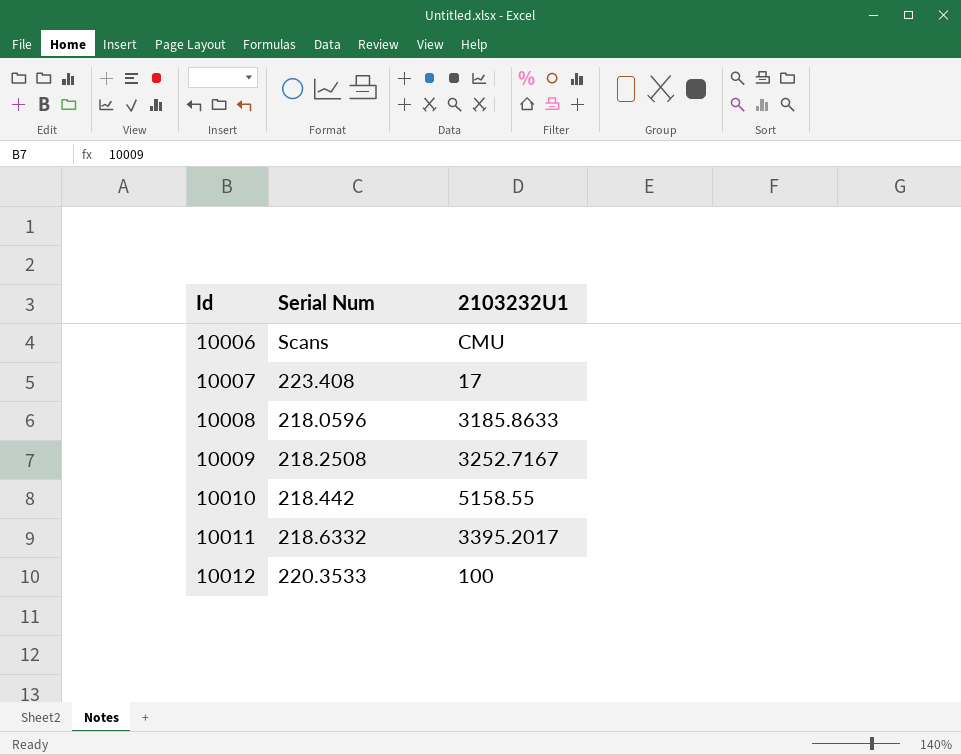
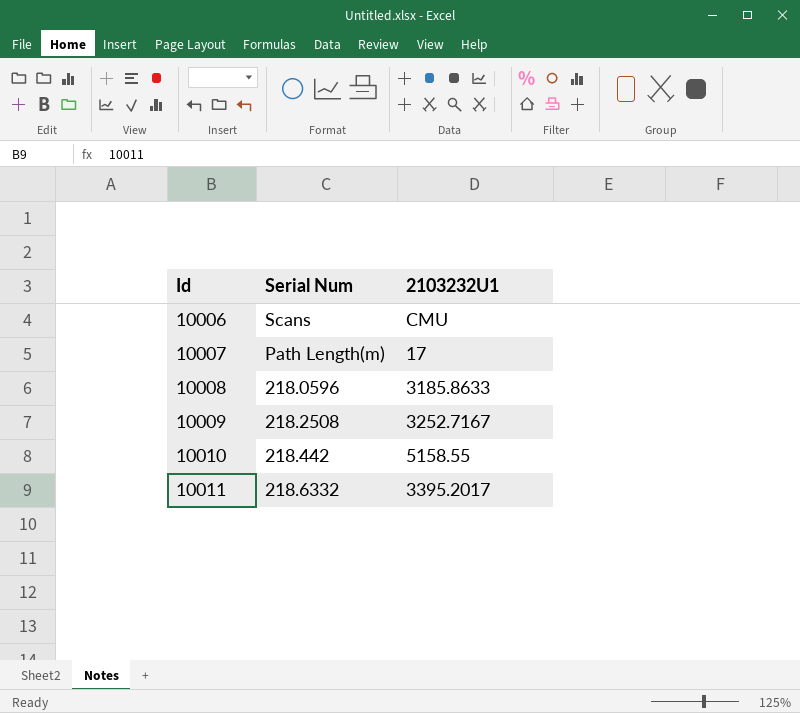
row 10012: 220.3533 | 100 -> none
10007 | Serial Num: 223.408 -> Path Length(m)

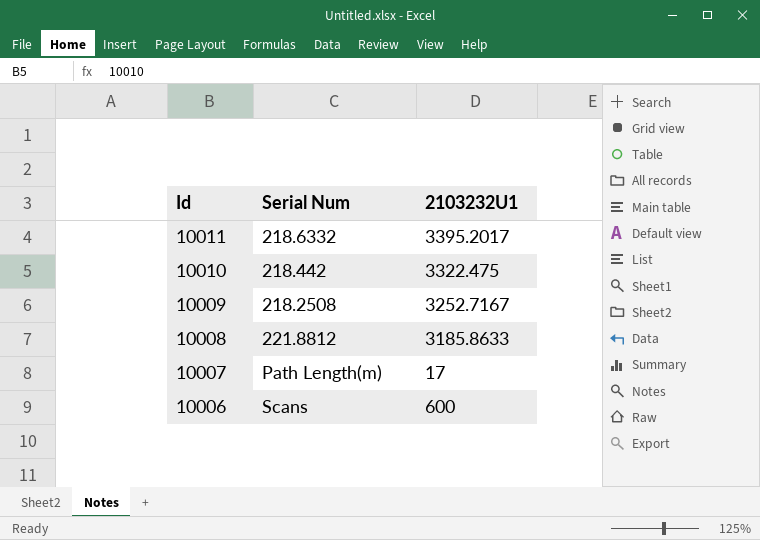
row order: Id ascending -> Id descending
10010 | 2103232U1: 5158.55 -> 3322.475
10008 | Serial Num: 218.0596 -> 221.8812
10006 | 2103232U1: CMU -> 600

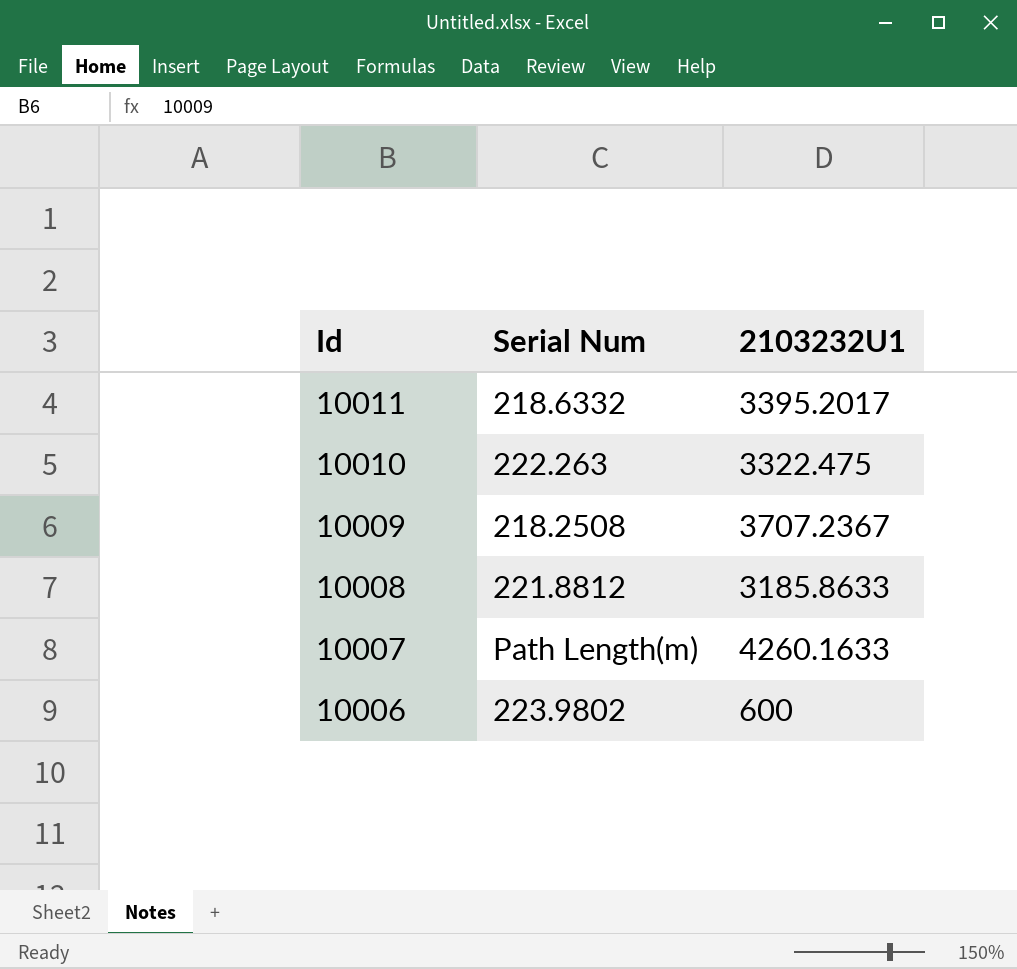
10010 | Serial Num: 218.442 -> 222.263
10009 | 2103232U1: 3252.7167 -> 3707.2367
10007 | 2103232U1: 17 -> 4260.1633
10006 | Serial Num: Scans -> 223.9802

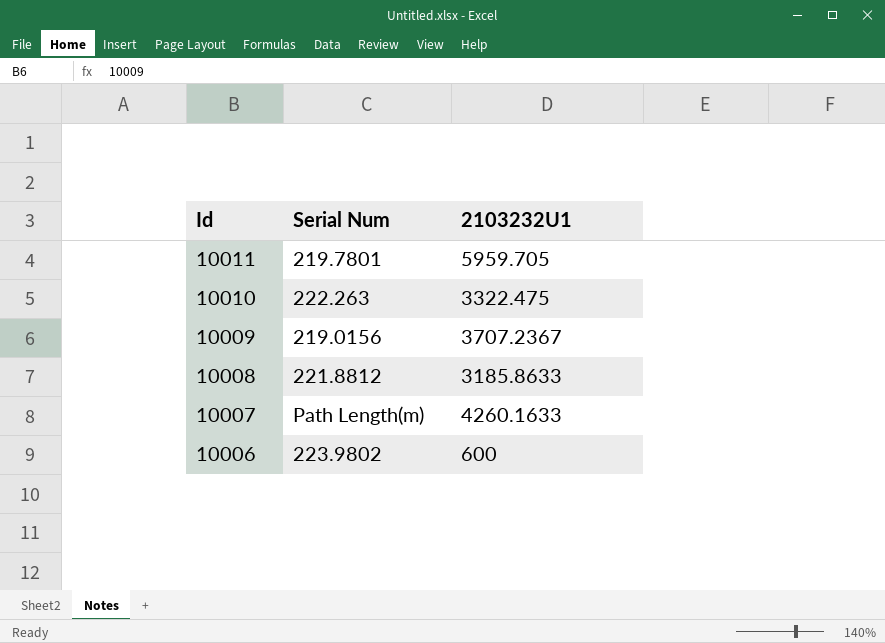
10011 | Serial Num: 218.6332 -> 219.7801
10011 | 2103232U1: 3395.2017 -> 5959.705
10009 | Serial Num: 218.2508 -> 219.0156

